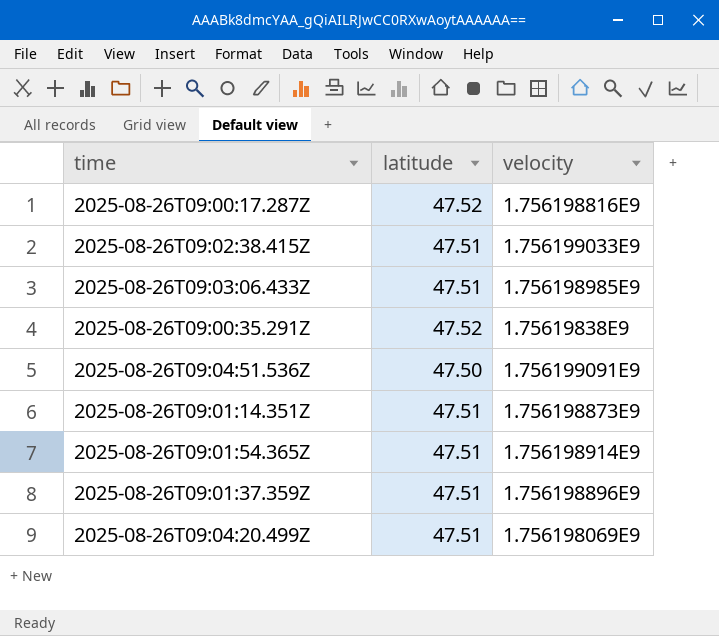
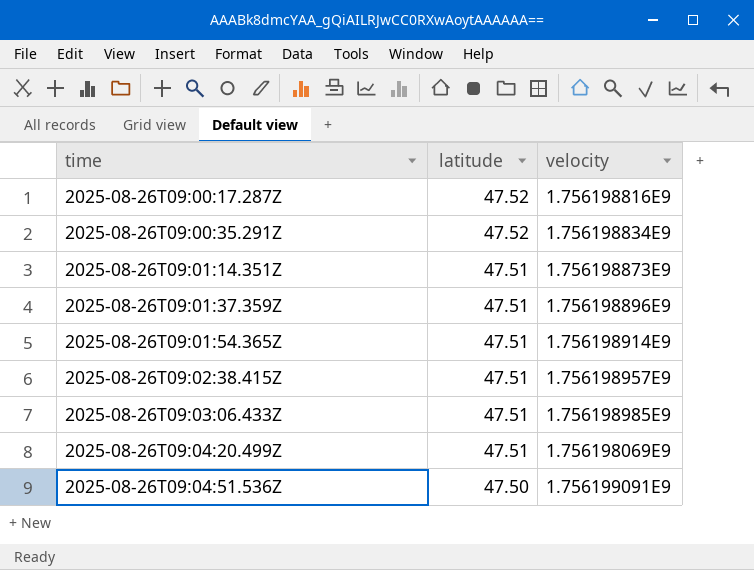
row order: none -> time ascending
2025-08-26T09:00:35.291Z | velocity: 1.75619838E9 -> 1.756198834E9
2025-08-26T09:02:38.415Z | velocity: 1.756199033E9 -> 1.756198957E9

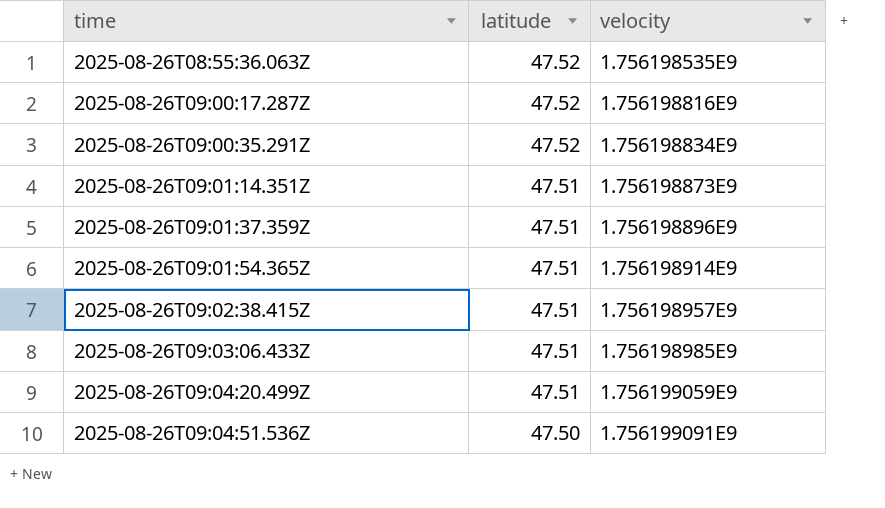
row 2025-08-26T08:55:36.063Z: none -> 47.52 | 1.756198535E9
2025-08-26T09:04:20.499Z | velocity: 1.756198069E9 -> 1.756199059E9

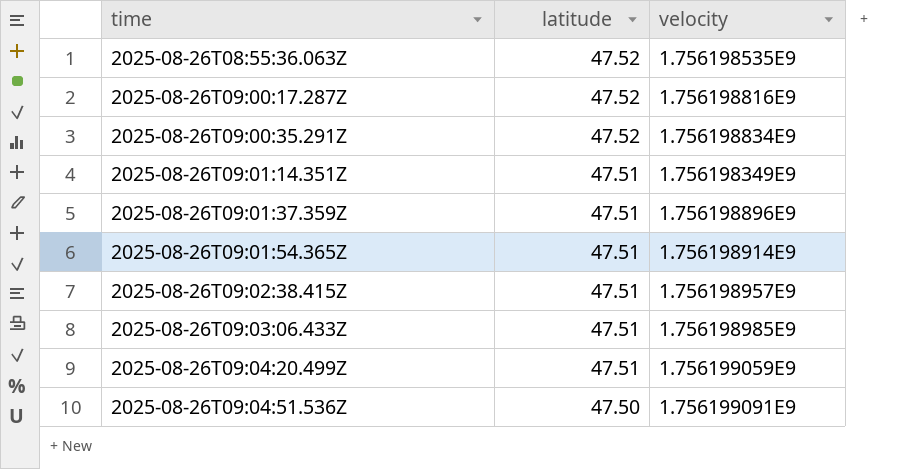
2025-08-26T09:01:14.351Z | velocity: 1.756198873E9 -> 1.756198349E9

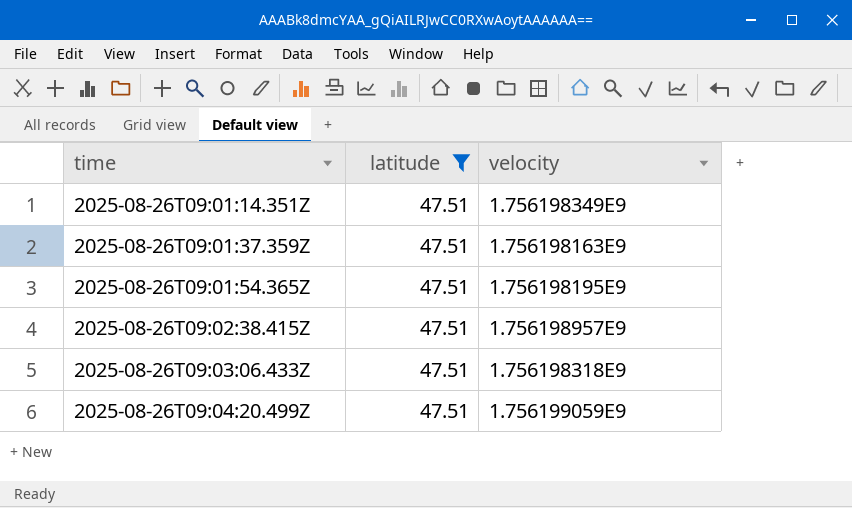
filter: none -> latitude = 47.51
2025-08-26T09:01:37.359Z | velocity: 1.756198896E9 -> 1.756198163E9
2025-08-26T09:01:54.365Z | velocity: 1.756198914E9 -> 1.756198195E9
2025-08-26T09:03:06.433Z | velocity: 1.756198985E9 -> 1.756198318E9

